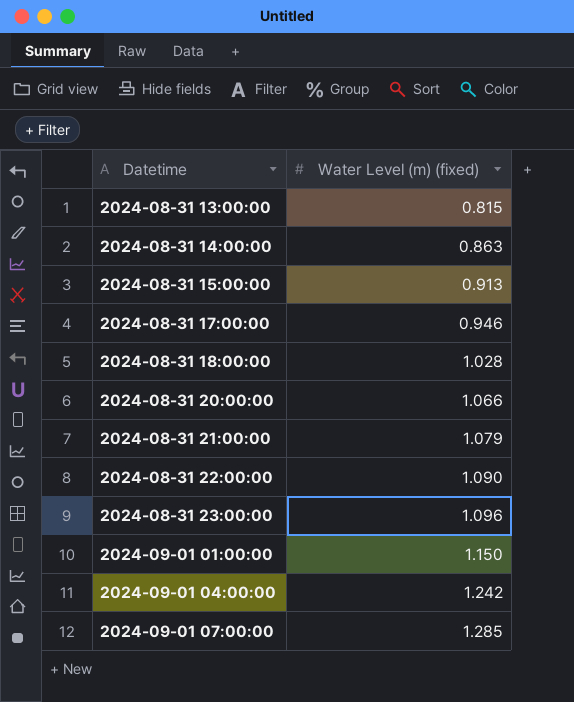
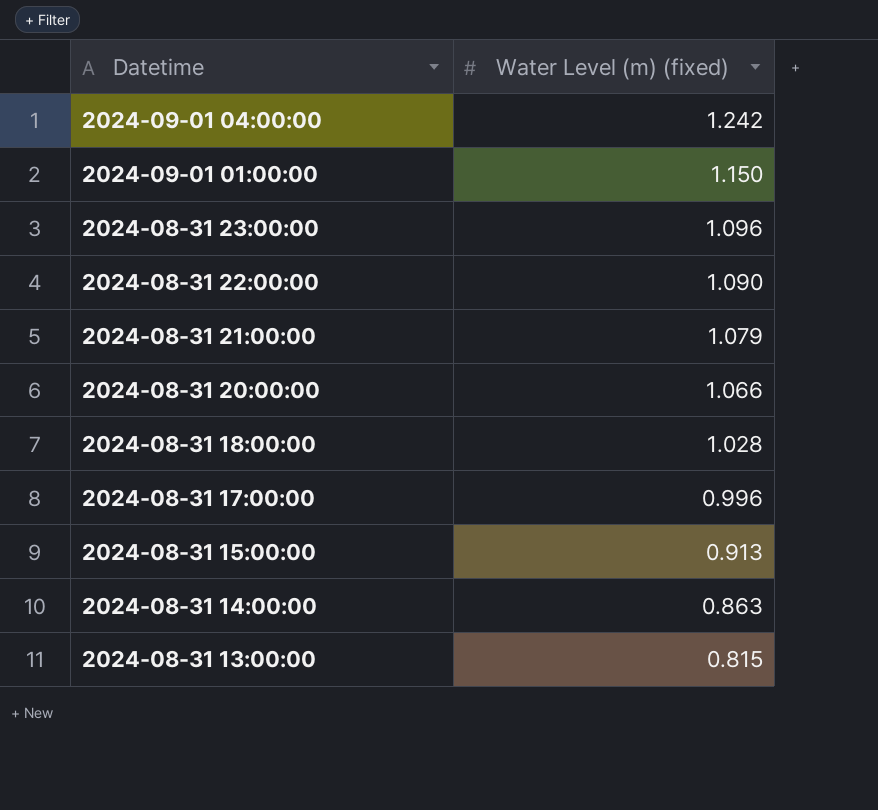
row order: Datetime ascending -> Datetime descending
row 2024-09-01 07:00:00: 1.285 -> none
2024-08-31 17:00:00 | Water Level (m) (fixed): 0.946 -> 0.996

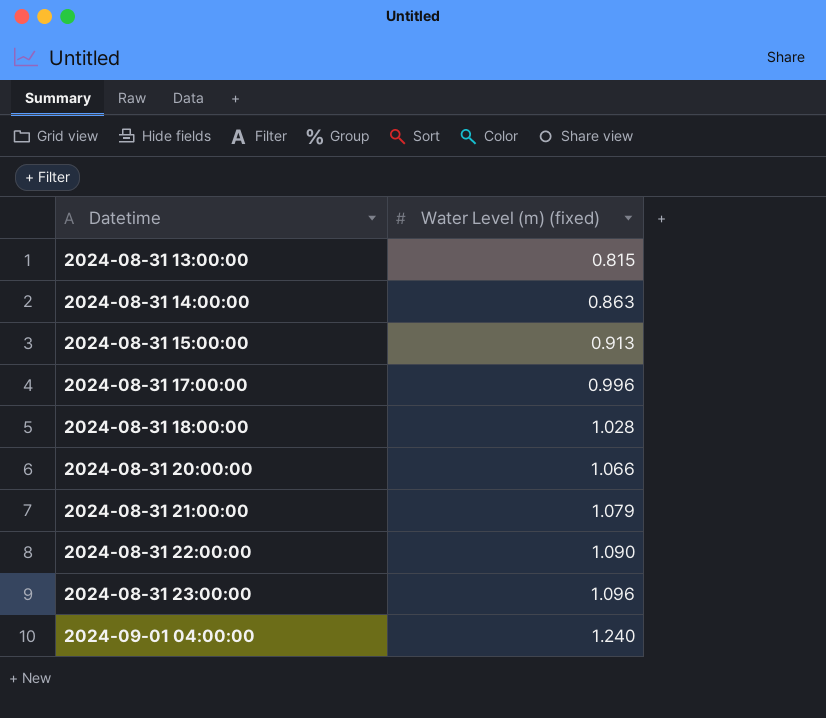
row order: Datetime descending -> Datetime ascending
row 2024-09-01 01:00:00: 1.150 -> none
2024-09-01 04:00:00 | Water Level (m) (fixed): 1.242 -> 1.240

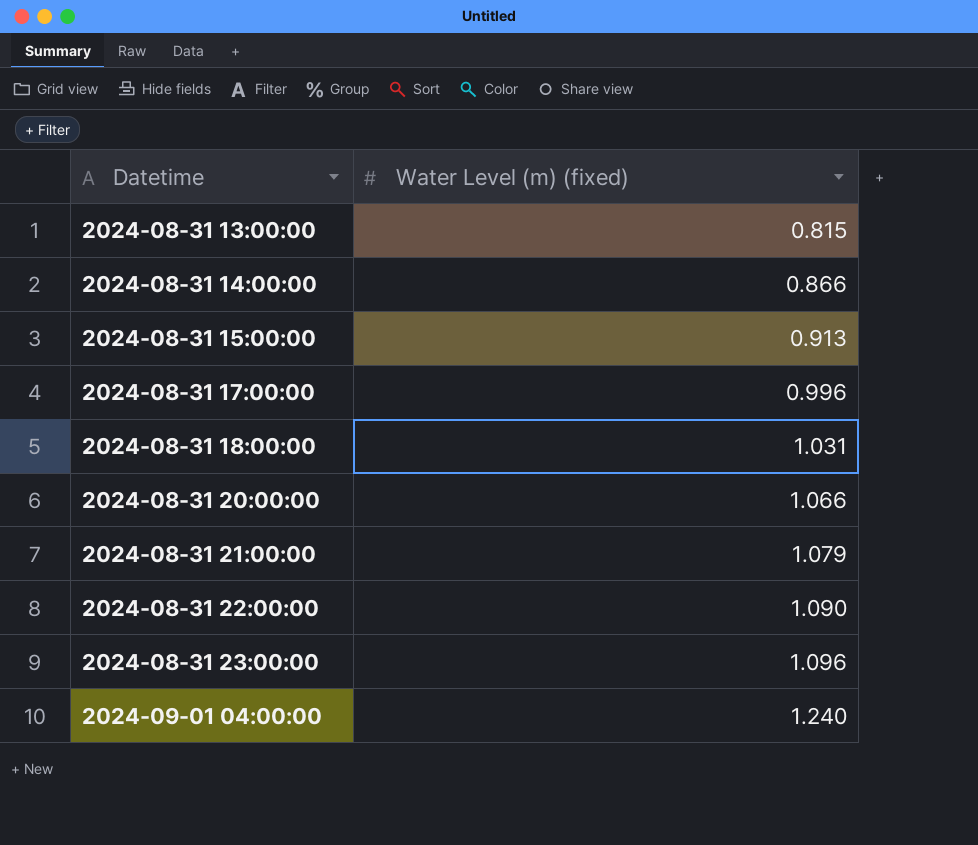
2024-08-31 14:00:00 | Water Level (m) (fixed): 0.863 -> 0.866
2024-08-31 18:00:00 | Water Level (m) (fixed): 1.028 -> 1.031

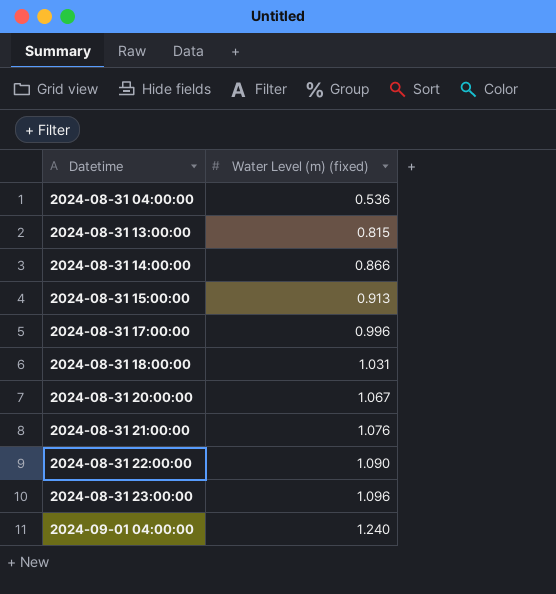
row 2024-08-31 04:00:00: none -> 0.536
2024-08-31 20:00:00 | Water Level (m) (fixed): 1.066 -> 1.067
2024-08-31 21:00:00 | Water Level (m) (fixed): 1.079 -> 1.076

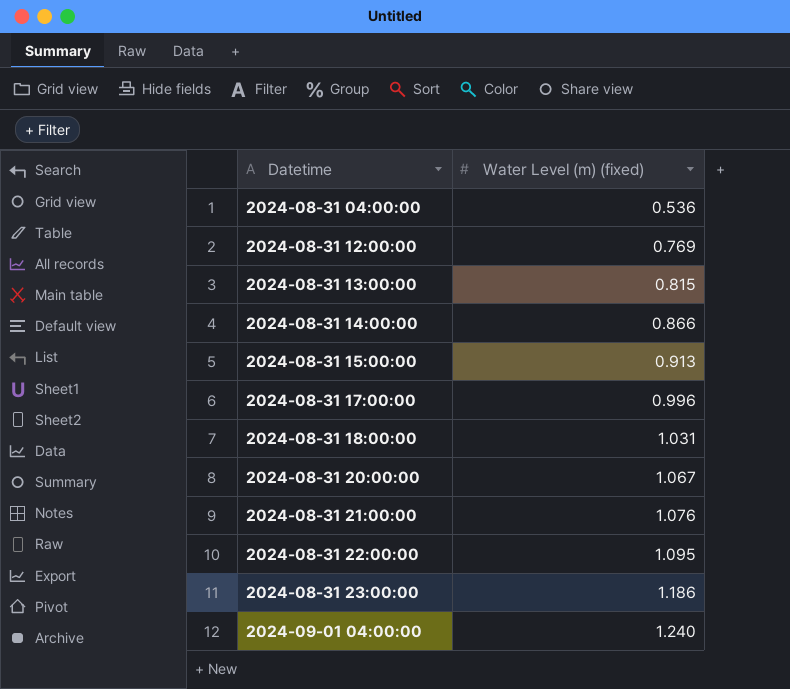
row 2024-08-31 12:00:00: none -> 0.769
2024-08-31 22:00:00 | Water Level (m) (fixed): 1.090 -> 1.095
2024-08-31 23:00:00 | Water Level (m) (fixed): 1.096 -> 1.186

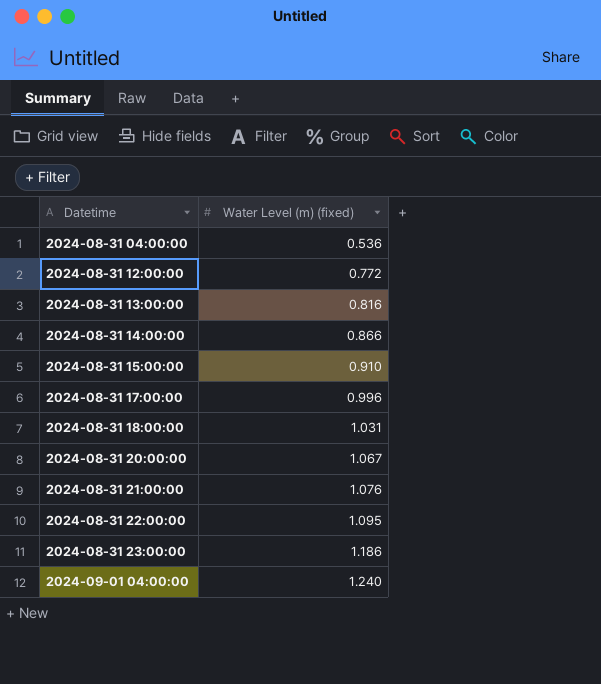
2024-08-31 12:00:00 | Water Level (m) (fixed): 0.769 -> 0.772
2024-08-31 13:00:00 | Water Level (m) (fixed): 0.815 -> 0.816
2024-08-31 15:00:00 | Water Level (m) (fixed): 0.913 -> 0.910

